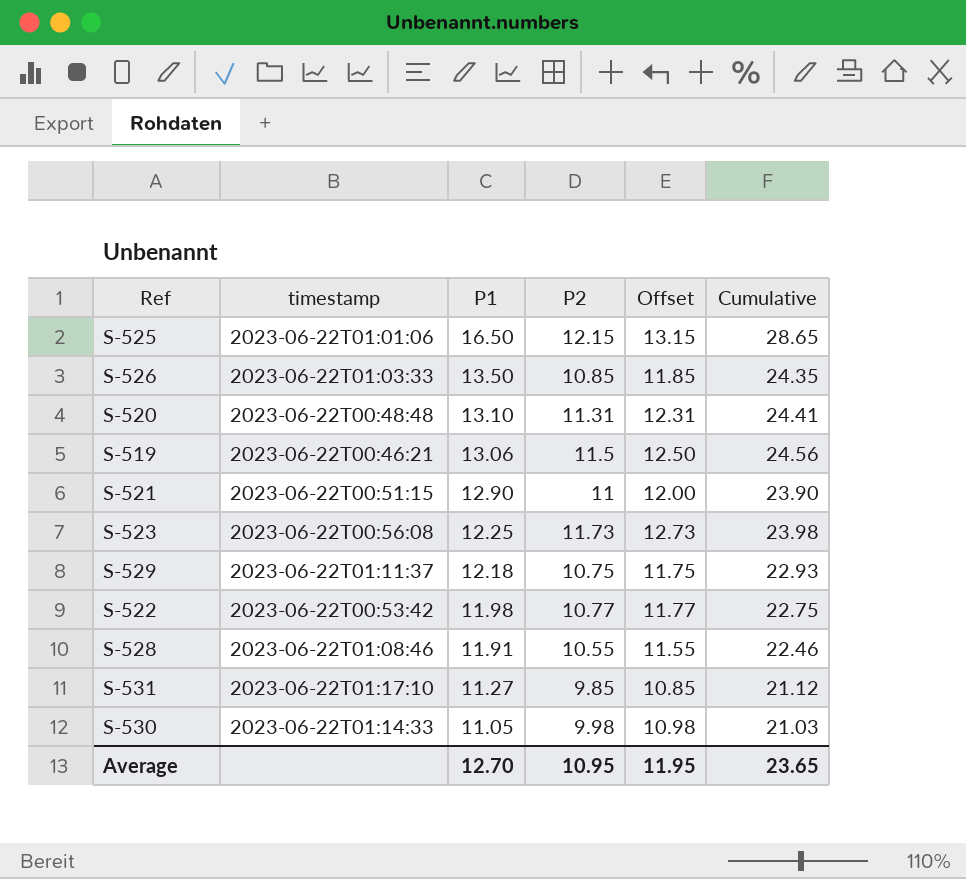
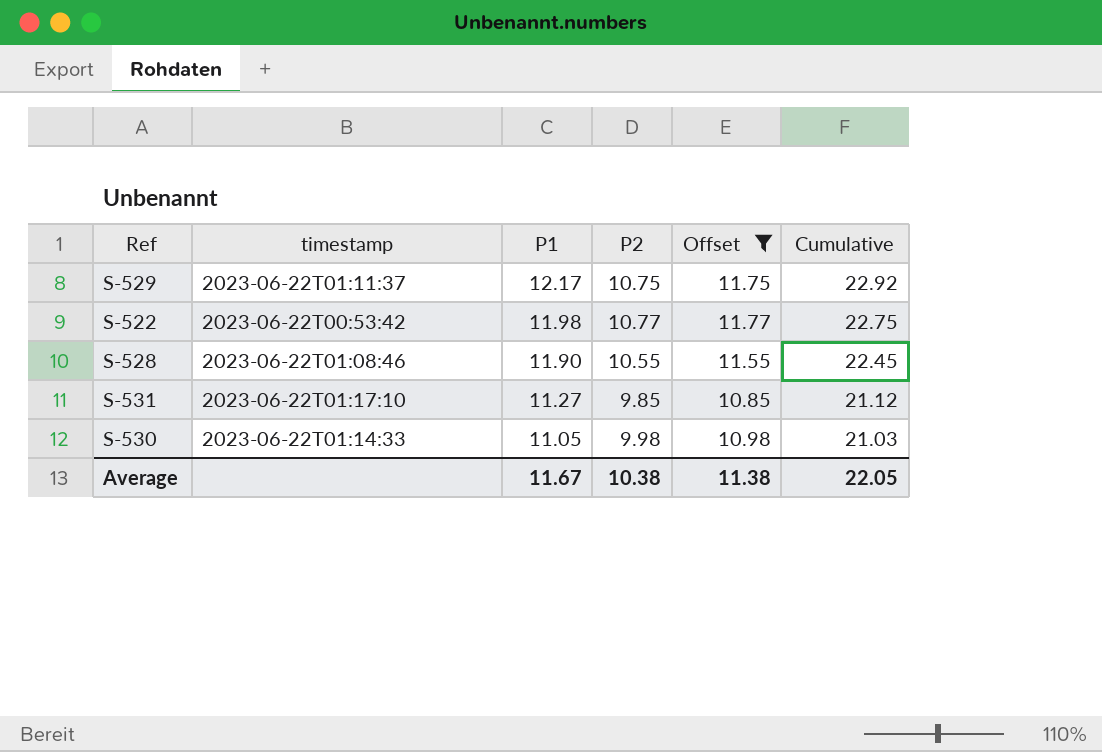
filter: none -> Offset <= 11.77
S-529 | P1: 12.18 -> 12.17
S-529 | Cumulative: 22.93 -> 22.92
S-528 | P1: 11.91 -> 11.90
S-528 | Cumulative: 22.46 -> 22.45
Average | P1: 12.70 -> 11.67
Average | P2: 10.95 -> 10.38
Average | Offset: 11.95 -> 11.38
Average | Cumulative: 23.65 -> 22.05

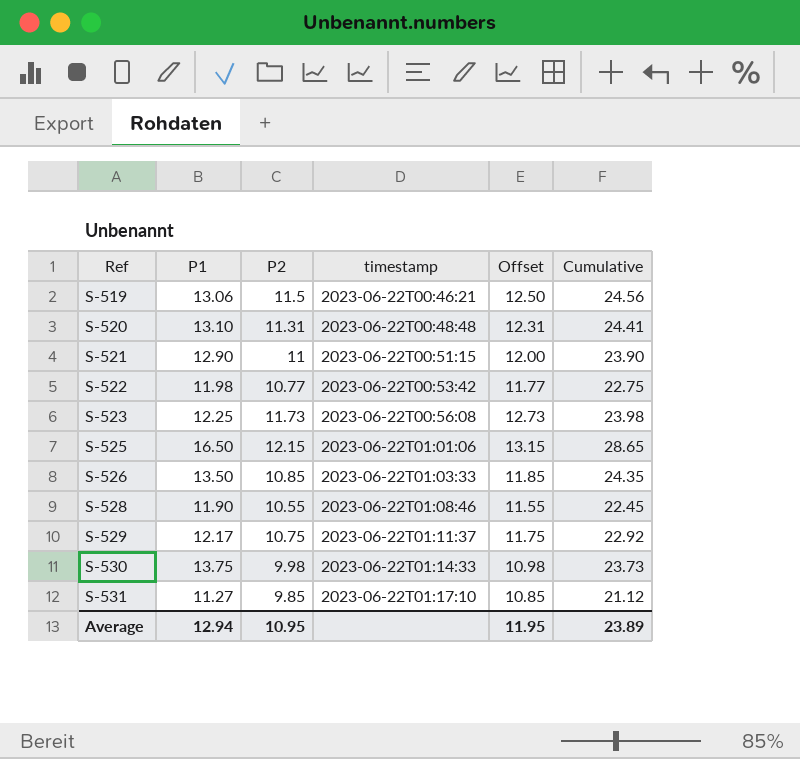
filter: Offset <= 11.77 -> none
row order: P1 descending -> Ref ascending
column timestamp | position: 2 -> 4
S-530 | P1: 11.05 -> 13.75
S-530 | Cumulative: 21.03 -> 23.73
Average | P1: 11.67 -> 12.94
Average | P2: 10.38 -> 10.95
Average | Offset: 11.38 -> 11.95
Average | Cumulative: 22.05 -> 23.89

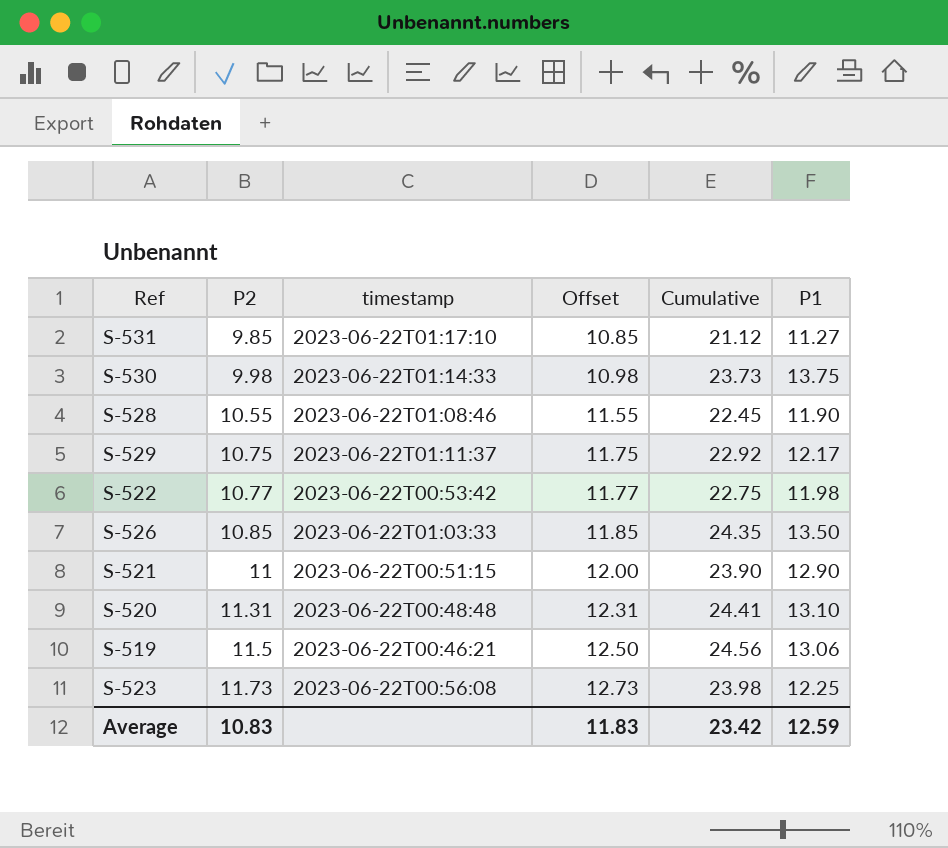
row order: Ref ascending -> P2 ascending
column P1 | position: 2 -> 6
row S-525: 16.50 | 12.15 | 2023-06-22T01:01:06 | 13.15 | 28.65 -> none
Average | P2: 10.95 -> 10.83
Average | Offset: 11.95 -> 11.83
Average | Cumulative: 23.89 -> 23.42
Average | P1: 12.94 -> 12.59

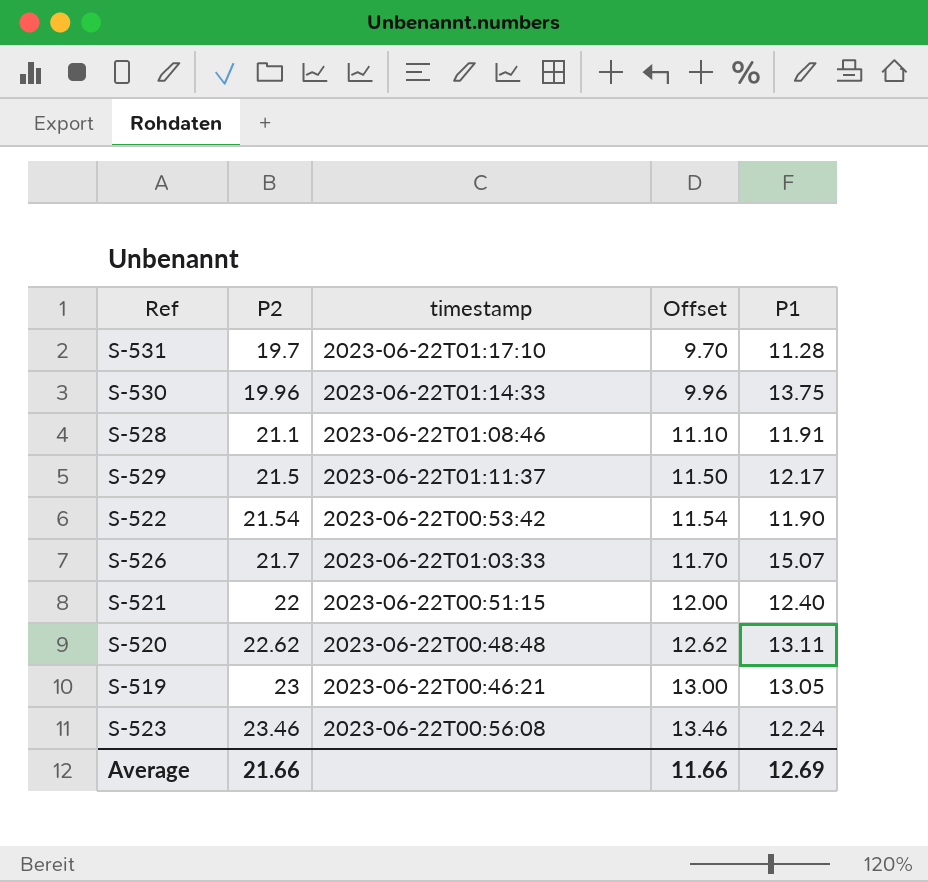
column Cumulative | formula: [P2] + [P1] -> none
column Offset | formula: [P2] + 1 -> [P2] - 10
S-531 | P2: 9.85 -> 19.7
S-531 | P1: 11.27 -> 11.28
S-530 | P2: 9.98 -> 19.96
S-528 | P2: 10.55 -> 21.1
S-528 | P1: 11.90 -> 11.91
S-529 | P2: 10.75 -> 21.5
S-522 | P2: 10.77 -> 21.54
S-522 | P1: 11.98 -> 11.90
S-526 | P2: 10.85 -> 21.7
S-526 | P1: 13.50 -> 15.07
S-521 | P2: 11 -> 22
S-521 | P1: 12.90 -> 12.40
S-520 | P2: 11.31 -> 22.62
S-520 | P1: 13.10 -> 13.11
S-519 | P2: 11.5 -> 23
S-519 | P1: 13.06 -> 13.05
S-523 | P2: 11.73 -> 23.46
S-523 | P1: 12.25 -> 12.24
Average | P2: 10.83 -> 21.66
Average | Offset: 11.83 -> 11.66
Average | P1: 12.59 -> 12.69

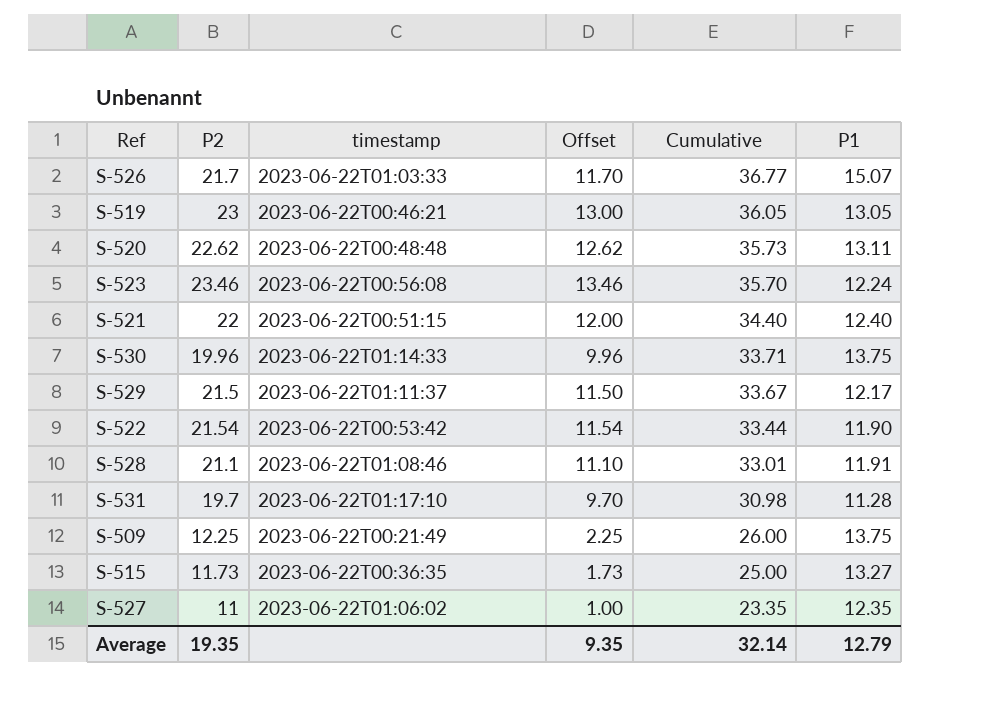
row order: P2 ascending -> Cumulative descending
column Cumulative | formula: none -> [P2] + [P1]
row S-509: none -> 12.25 | 2023-06-22T00:21:49 | 2.25 | 26.00 | 13.75
row S-515: none -> 11.73 | 2023-06-22T00:36:35 | 1.73 | 25.00 | 13.27
row S-527: none -> 11 | 2023-06-22T01:06:02 | 1.00 | 23.35 | 12.35
Average | P2: 21.66 -> 19.35
Average | Offset: 11.66 -> 9.35
Average | P1: 12.69 -> 12.79

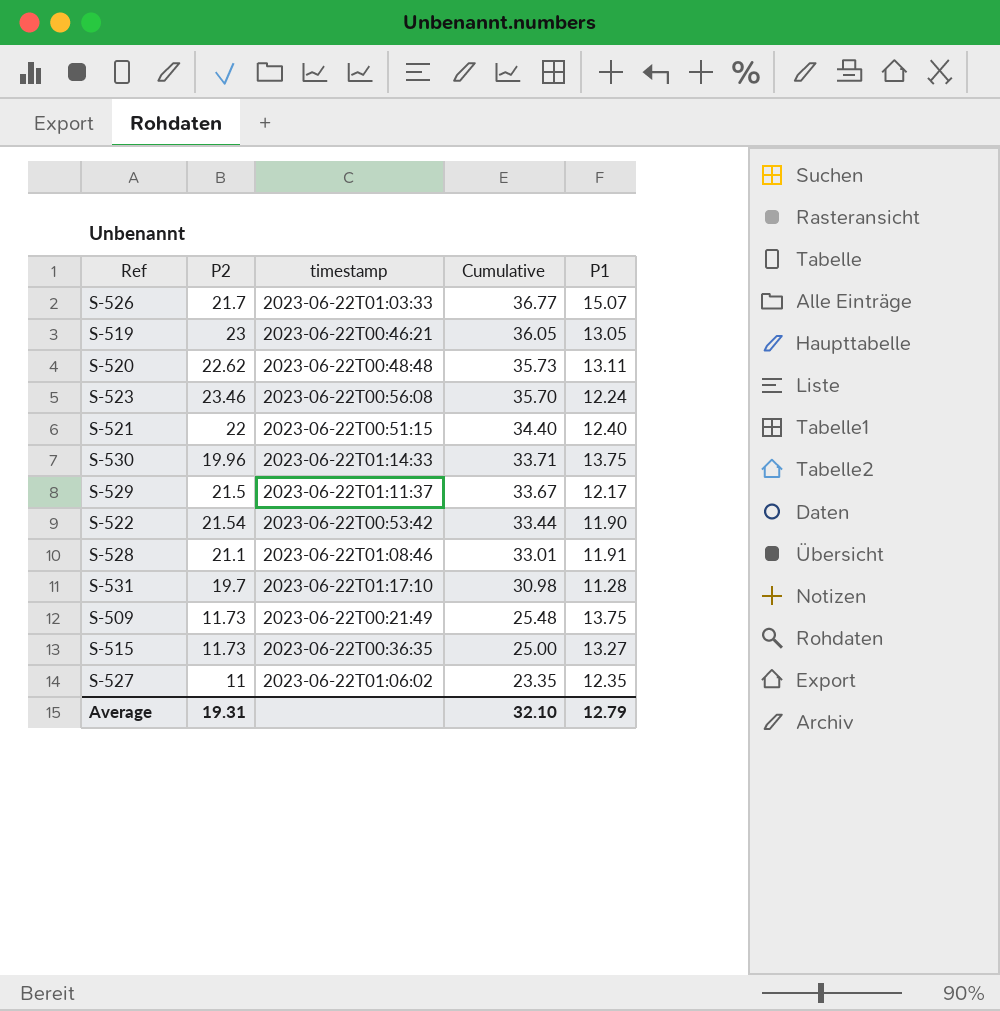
column Offset | formula: [P2] - 10 -> none
S-509 | P2: 12.25 -> 11.73
S-509 | Cumulative: 26.00 -> 25.48
Average | P2: 19.35 -> 19.31
Average | Cumulative: 32.14 -> 32.10

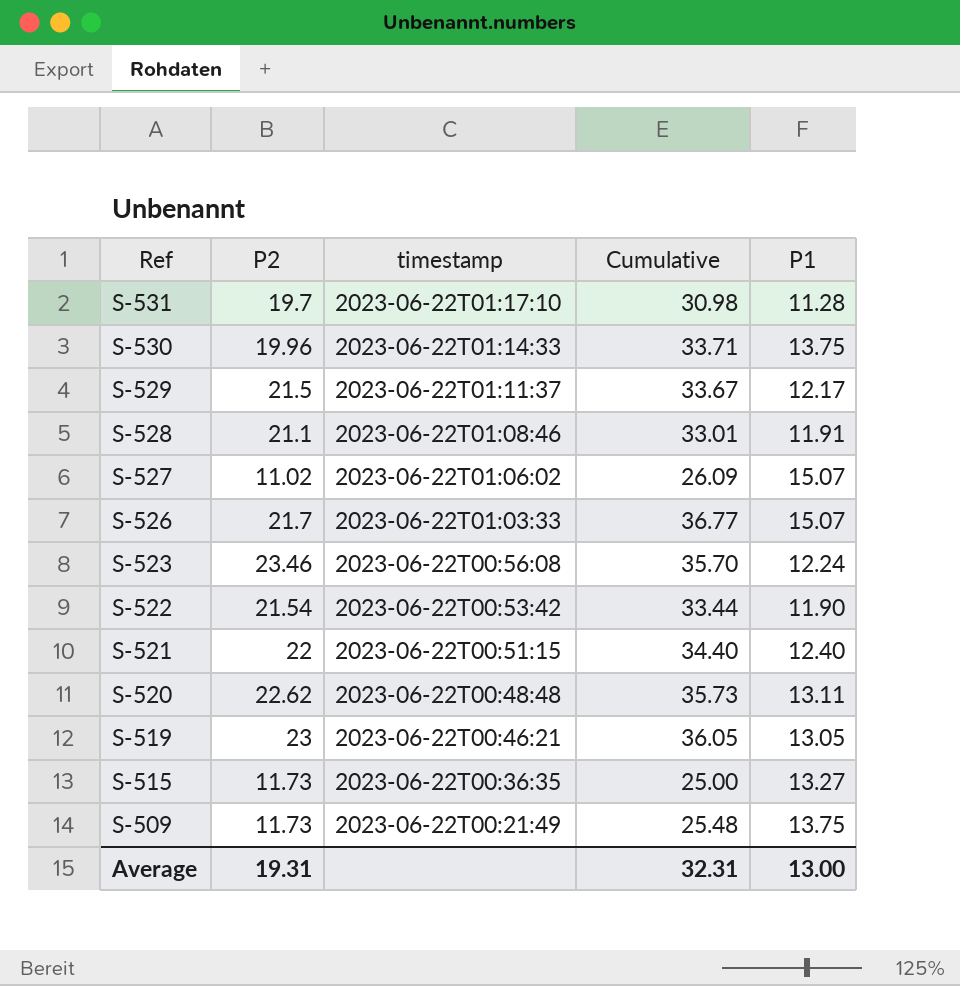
row order: Cumulative descending -> Ref descending
S-527 | P2: 11 -> 11.02
S-527 | Cumulative: 23.35 -> 26.09
S-527 | P1: 12.35 -> 15.07
Average | Cumulative: 32.10 -> 32.31
Average | P1: 12.79 -> 13.00

